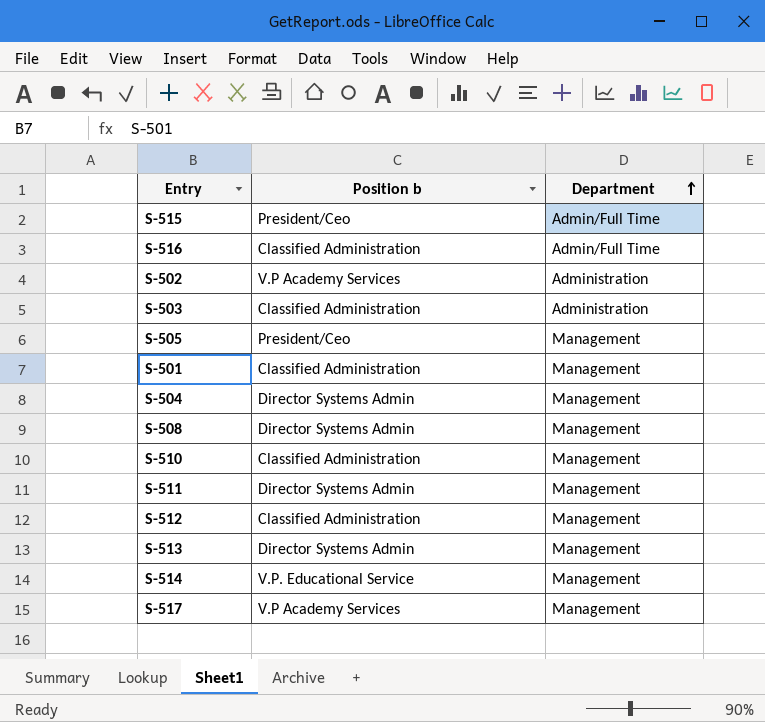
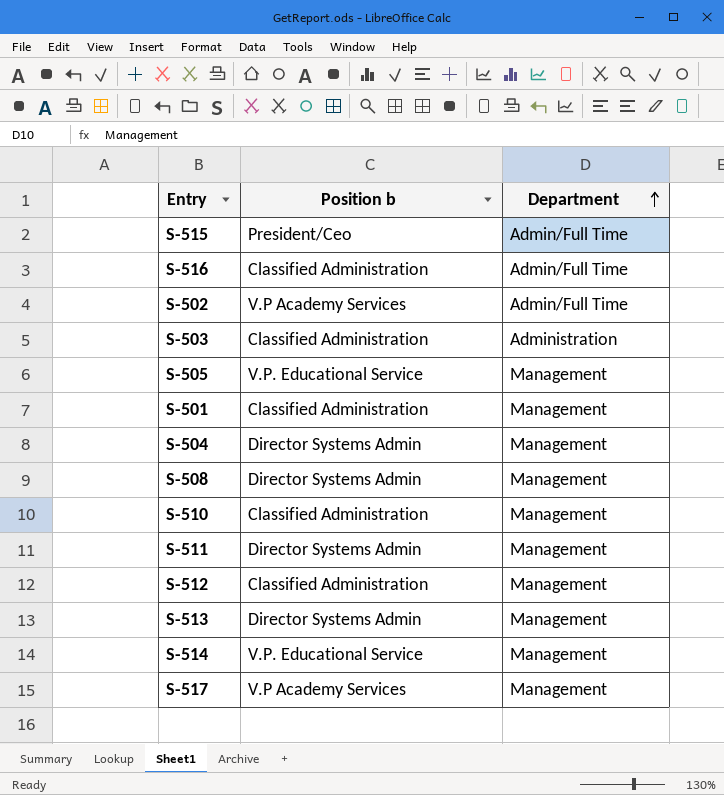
S-502 | Department: Administration -> Admin/Full Time
S-505 | Position b: President/Ceo -> V.P. Educational Service

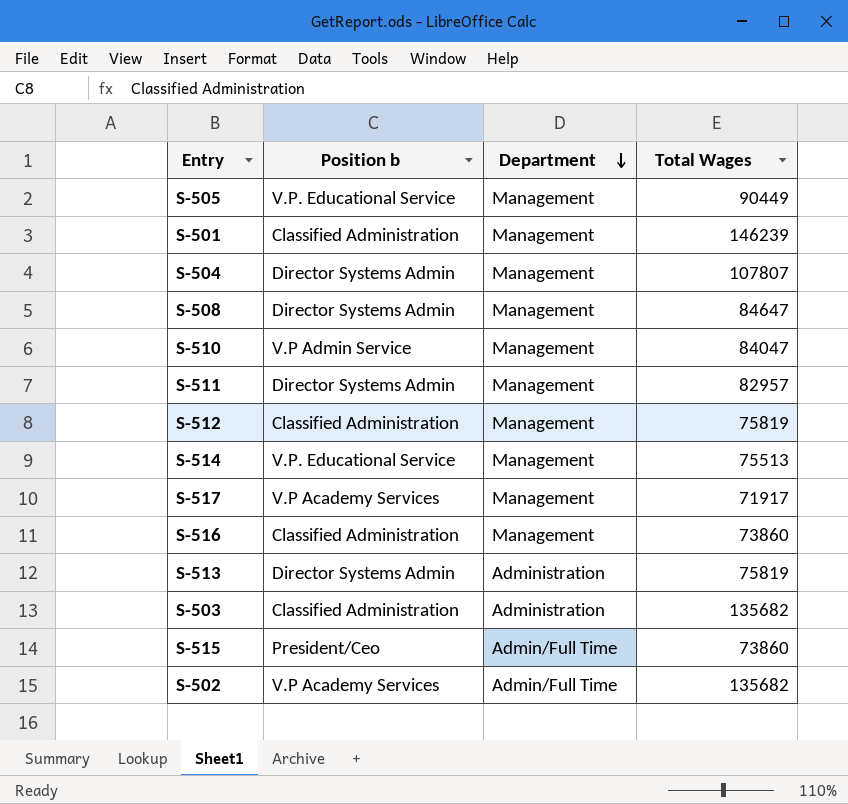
row order: Department ascending -> Department descending
column Total Wages | position: none -> 4
S-510 | Position b: Classified Administration -> V.P Admin Service
S-516 | Department: Admin/Full Time -> Management
S-513 | Department: Management -> Administration

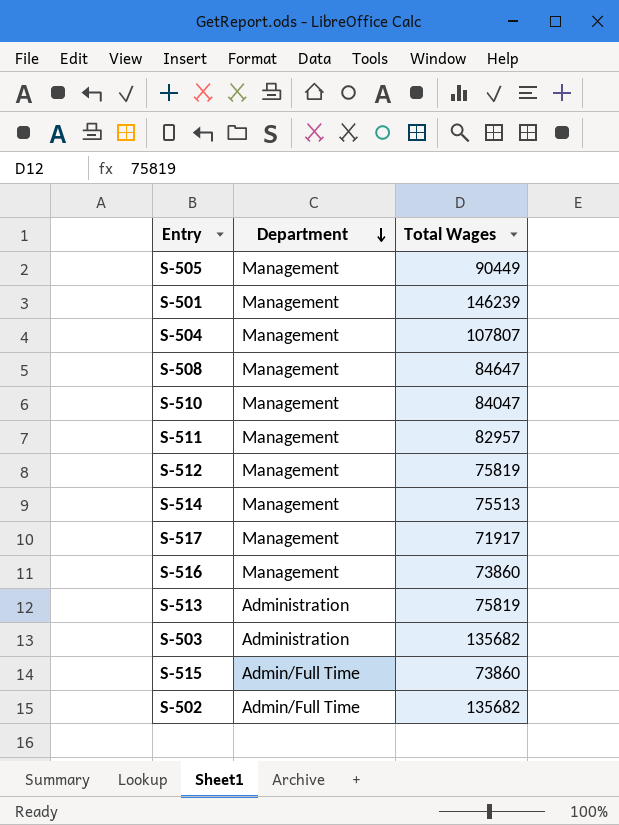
column Position b | position: 2 -> none

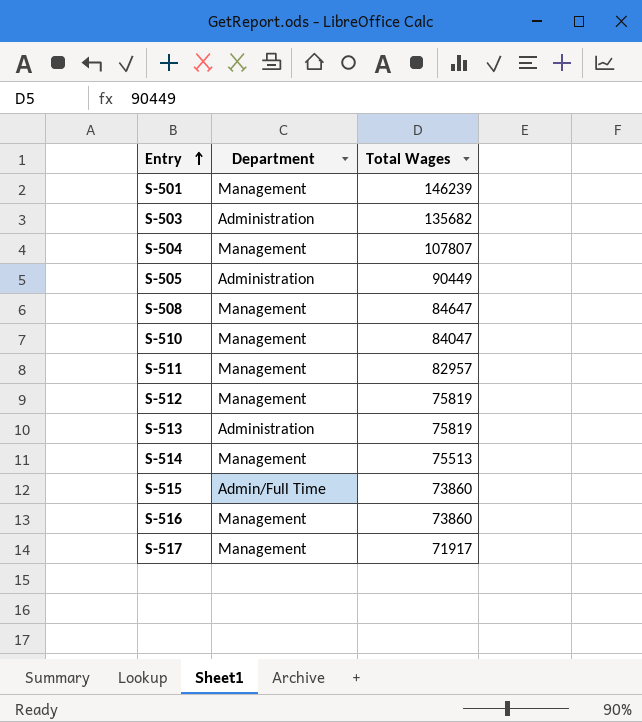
row order: Department descending -> Entry ascending
row S-502: Admin/Full Time | 135682 -> none
S-505 | Department: Management -> Administration

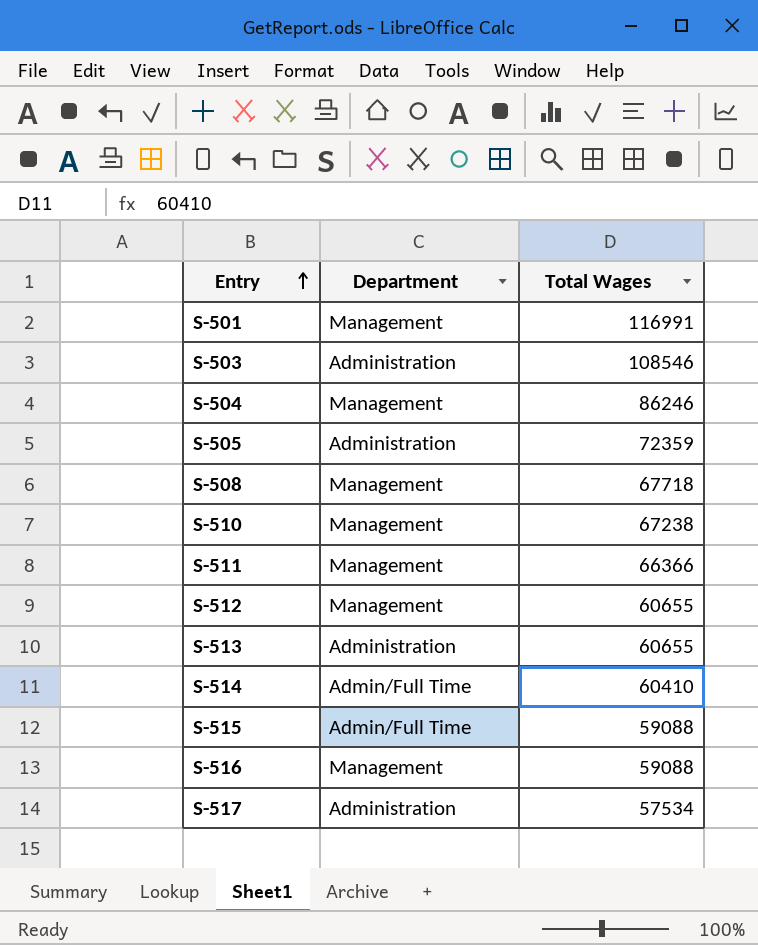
S-501 | Total Wages: 146239 -> 116991
S-503 | Total Wages: 135682 -> 108546
S-504 | Total Wages: 107807 -> 86246
S-505 | Total Wages: 90449 -> 72359
S-508 | Total Wages: 84647 -> 67718
S-510 | Total Wages: 84047 -> 67238
S-511 | Total Wages: 82957 -> 66366
S-512 | Total Wages: 75819 -> 60655
S-513 | Total Wages: 75819 -> 60655
S-514 | Department: Management -> Admin/Full Time
S-514 | Total Wages: 75513 -> 60410
S-515 | Total Wages: 73860 -> 59088
S-516 | Total Wages: 73860 -> 59088
S-517 | Department: Management -> Administration
S-517 | Total Wages: 71917 -> 57534

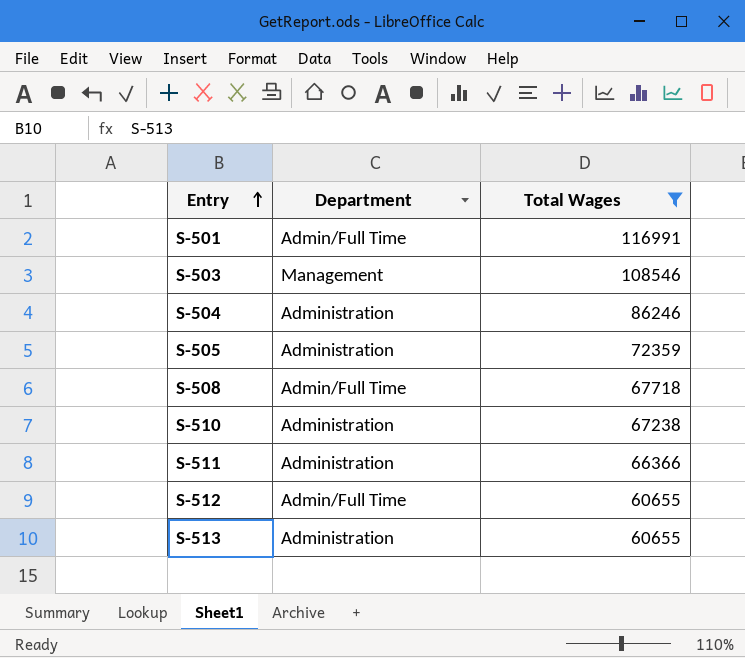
filter: none -> Total Wages >= 60655
S-501 | Department: Management -> Admin/Full Time
S-503 | Department: Administration -> Management
S-504 | Department: Management -> Administration
S-508 | Department: Management -> Admin/Full Time
S-510 | Department: Management -> Administration
S-511 | Department: Management -> Administration
S-512 | Department: Management -> Admin/Full Time

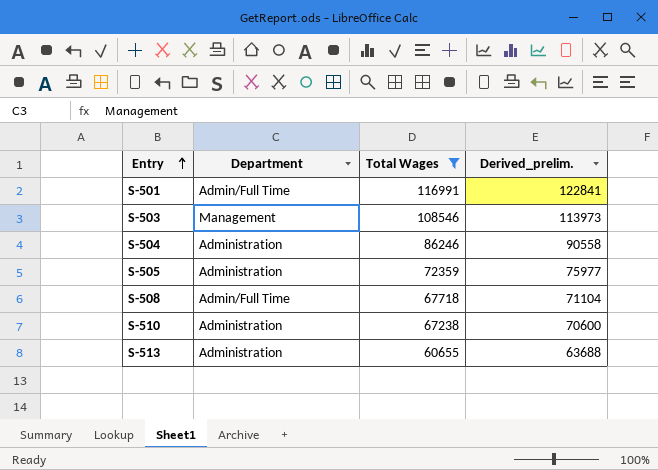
column Derived_prelim. | formula: none -> [Total Wages] * 1.05
row S-511: Administration | 66366 -> none
row S-512: Admin/Full Time | 60655 -> none

